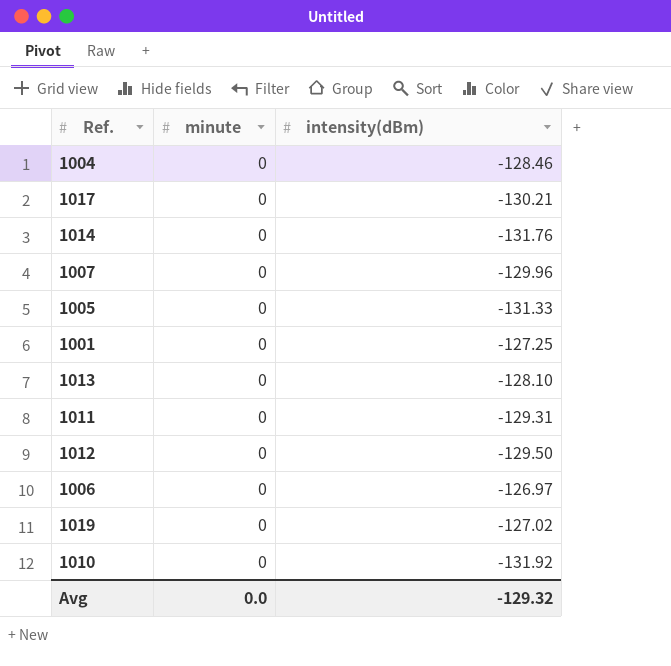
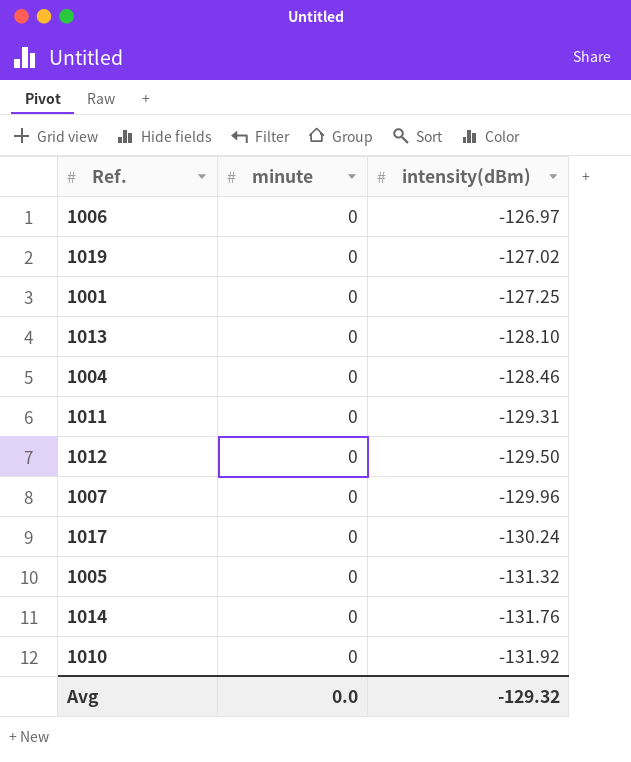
row order: none -> intensity(dBm) descending
1017 | intensity(dBm): -130.21 -> -130.24
1005 | intensity(dBm): -131.33 -> -131.32

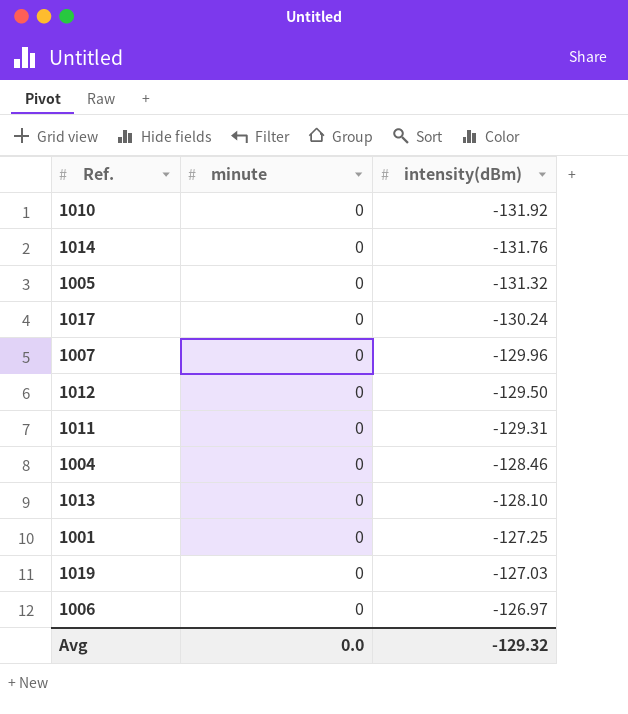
row order: intensity(dBm) descending -> intensity(dBm) ascending
1019 | intensity(dBm): -127.02 -> -127.03

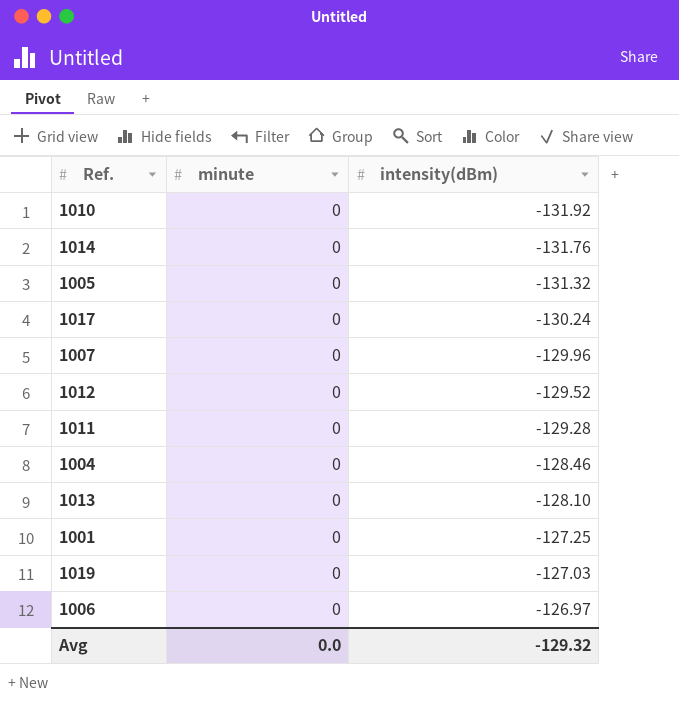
1012 | intensity(dBm): -129.50 -> -129.52
1011 | intensity(dBm): -129.31 -> -129.28

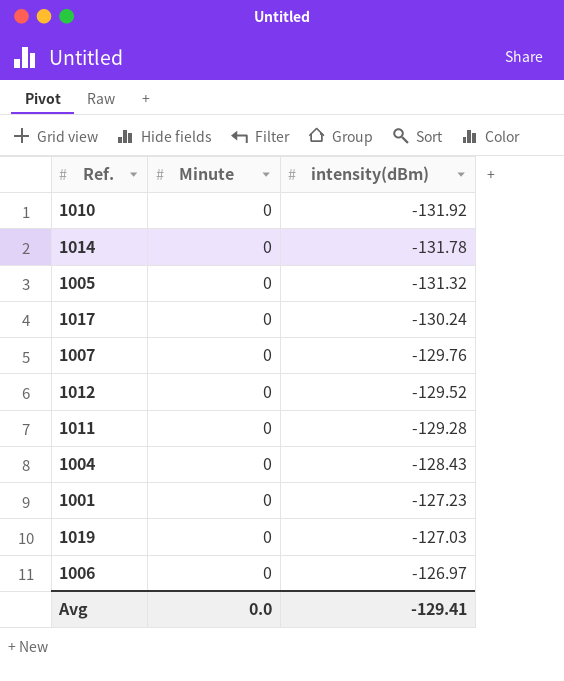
column name: minute -> Minute
row 1013: 0 | -128.10 -> none
1014 | intensity(dBm): -131.76 -> -131.78
1007 | intensity(dBm): -129.96 -> -129.76
1004 | intensity(dBm): -128.46 -> -128.43
1001 | intensity(dBm): -127.25 -> -127.23
Avg | intensity(dBm): -129.32 -> -129.41

